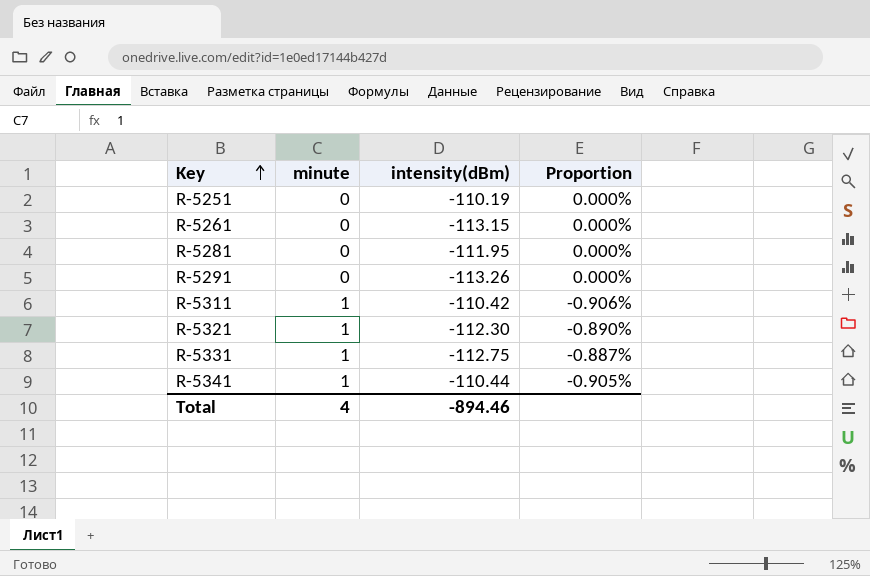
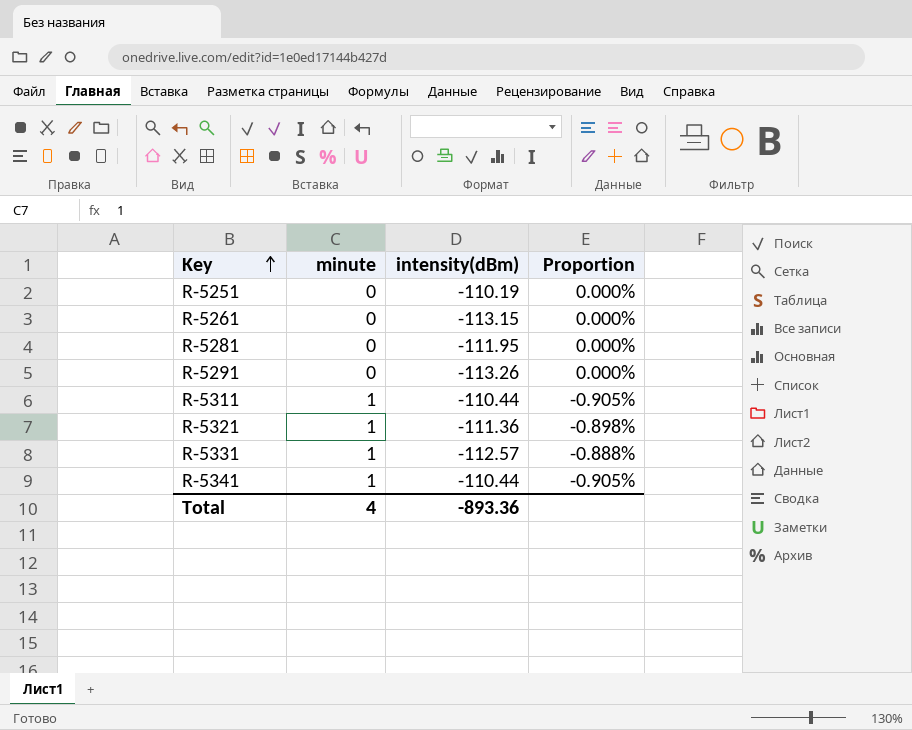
R-5311 | intensity(dBm): -110.42 -> -110.44
R-5311 | Proportion: -0.906% -> -0.905%
R-5321 | intensity(dBm): -112.30 -> -111.36
R-5321 | Proportion: -0.890% -> -0.898%
R-5331 | intensity(dBm): -112.75 -> -112.57
R-5331 | Proportion: -0.887% -> -0.888%
Total | intensity(dBm): -894.46 -> -893.36

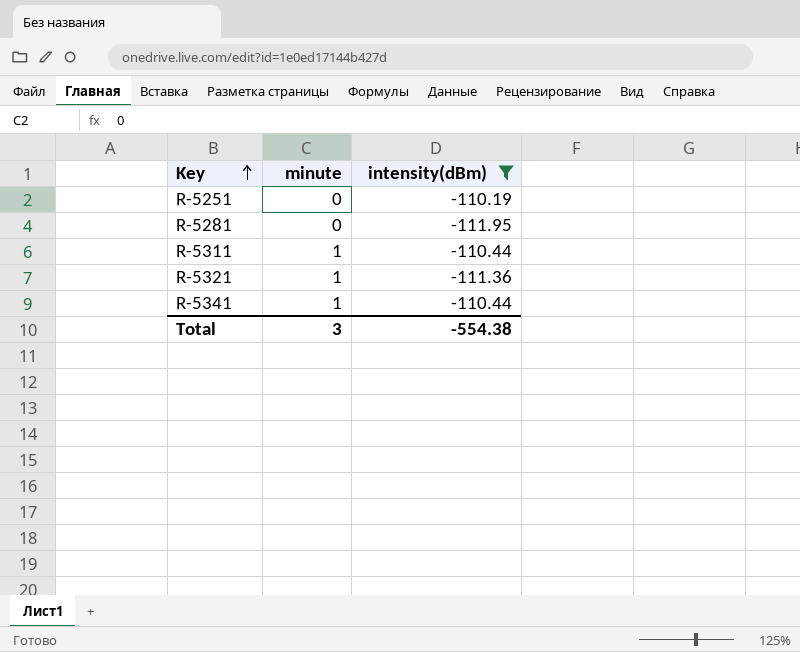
filter: none -> intensity(dBm) >= -111.95
column Proportion | formula: [minute] / [intensity(dBm)] -> none
Total | minute: 4 -> 3
Total | intensity(dBm): -893.36 -> -554.38

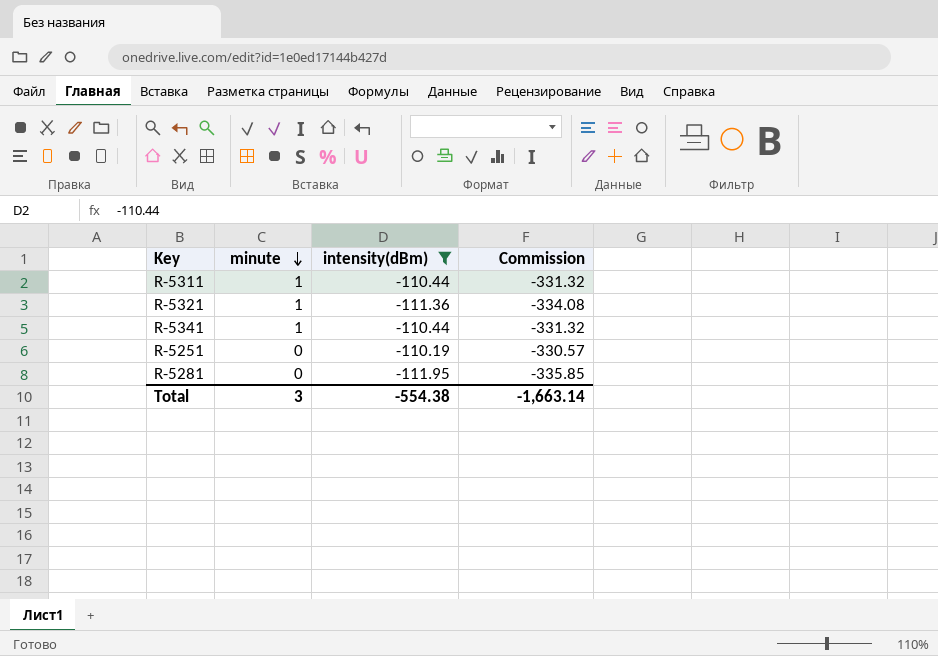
row order: Key ascending -> minute descending
column Commission | formula: none -> [intensity(dBm)] * 3

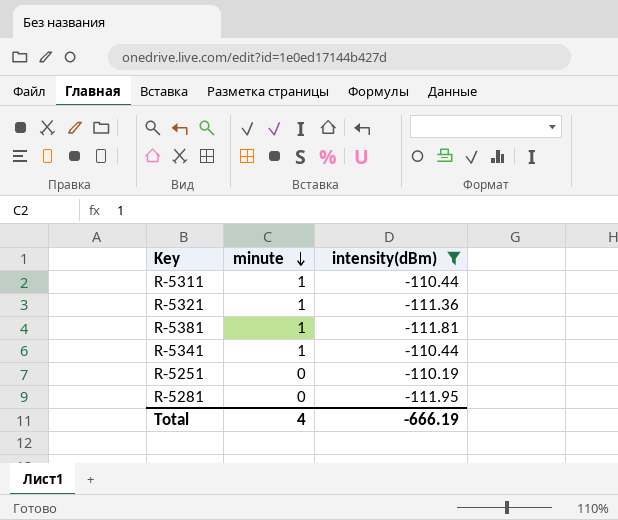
column Commission | formula: [intensity(dBm)] * 3 -> none
row R-5381: none -> 1 | -111.81
Total | minute: 3 -> 4
Total | intensity(dBm): -554.38 -> -666.19

